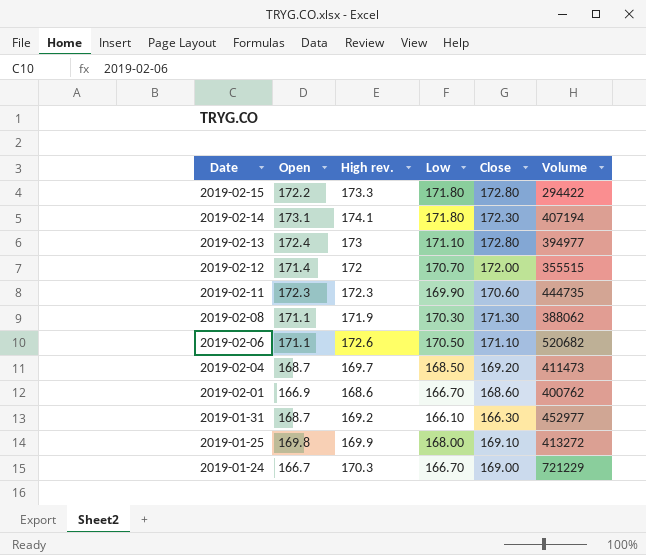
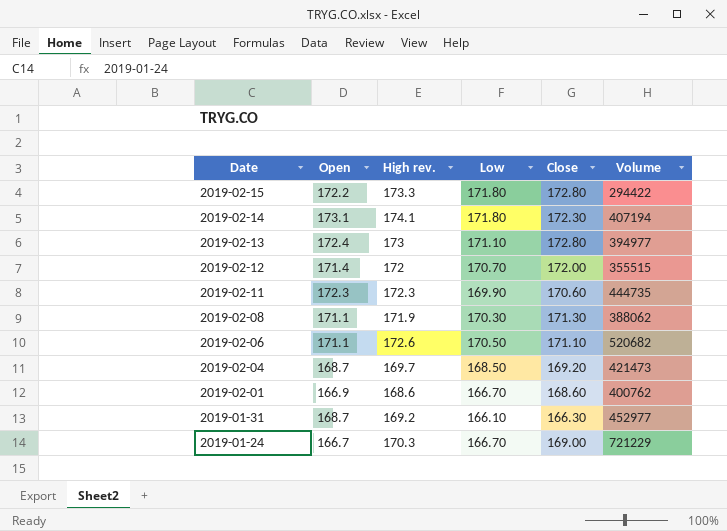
row 2019-01-25: 169.8 | 169.9 | 168.00 | 169.10 | 413272 -> none
2019-02-04 | Volume: 411473 -> 421473

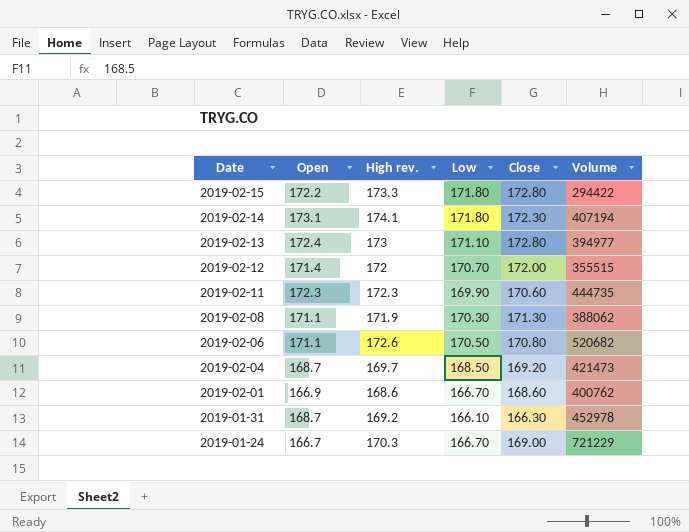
2019-02-06 | Close: 171.10 -> 170.80
2019-01-31 | Volume: 452977 -> 452978

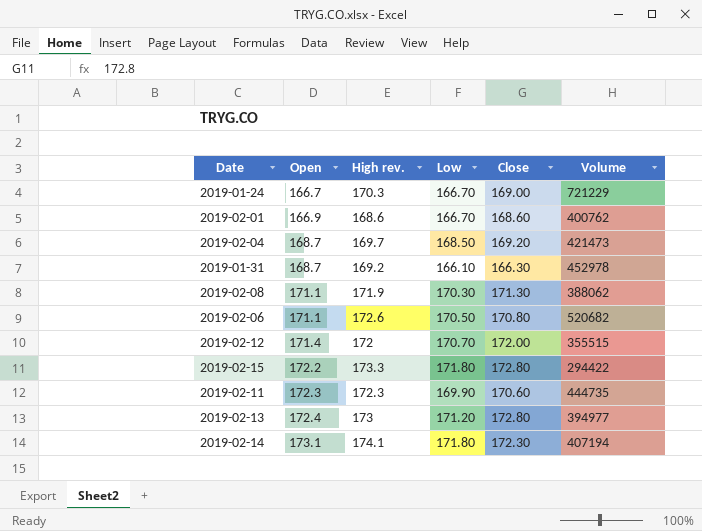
row order: Date descending -> Open ascending
2019-02-13 | Low: 171.10 -> 171.20

